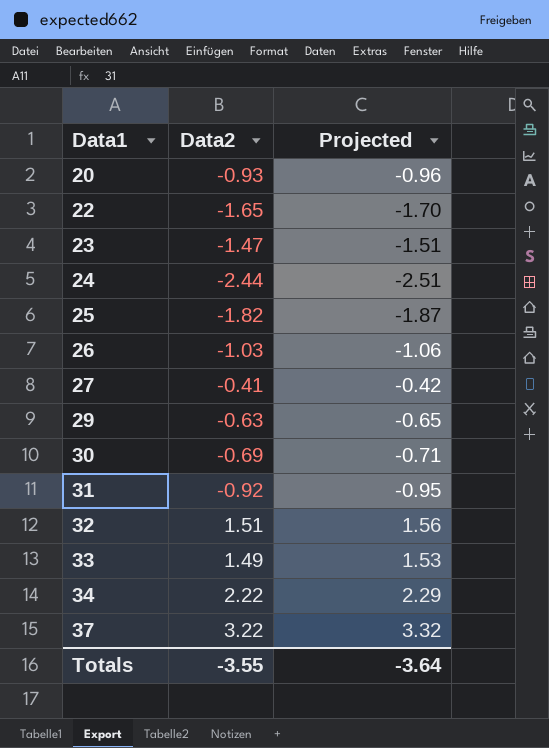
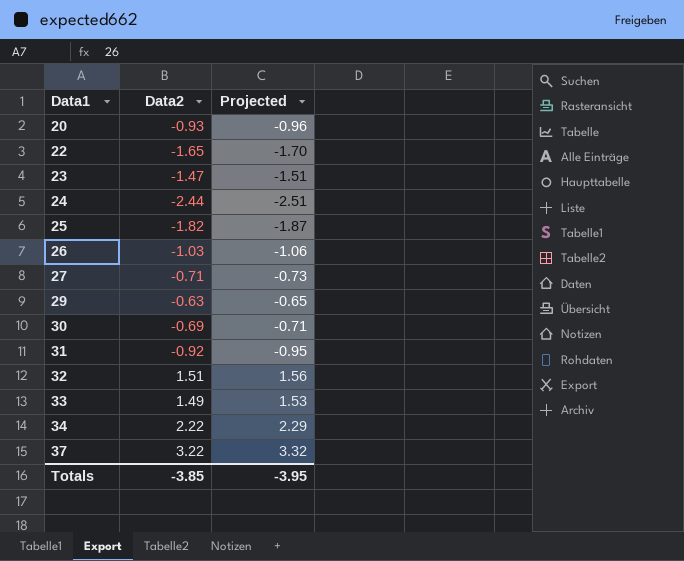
27 | Data2: -0.41 -> -0.71
27 | Projected: -0.42 -> -0.73
Totals | Data2: -3.55 -> -3.85
Totals | Projected: -3.64 -> -3.95

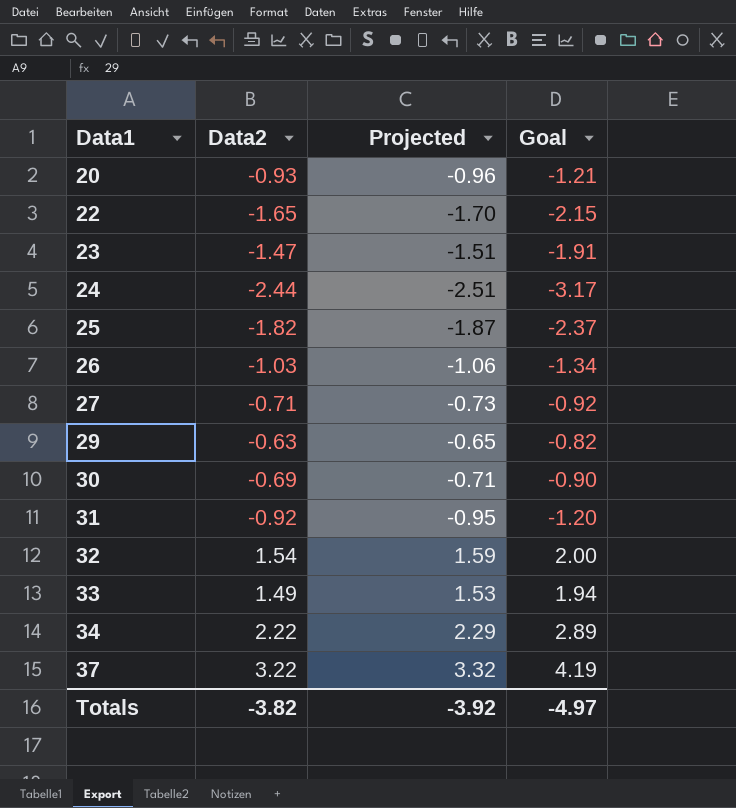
column Goal | formula: none -> [Data2] * 1.3
32 | Data2: 1.51 -> 1.54
32 | Projected: 1.56 -> 1.59
Totals | Data2: -3.85 -> -3.82
Totals | Projected: -3.95 -> -3.92

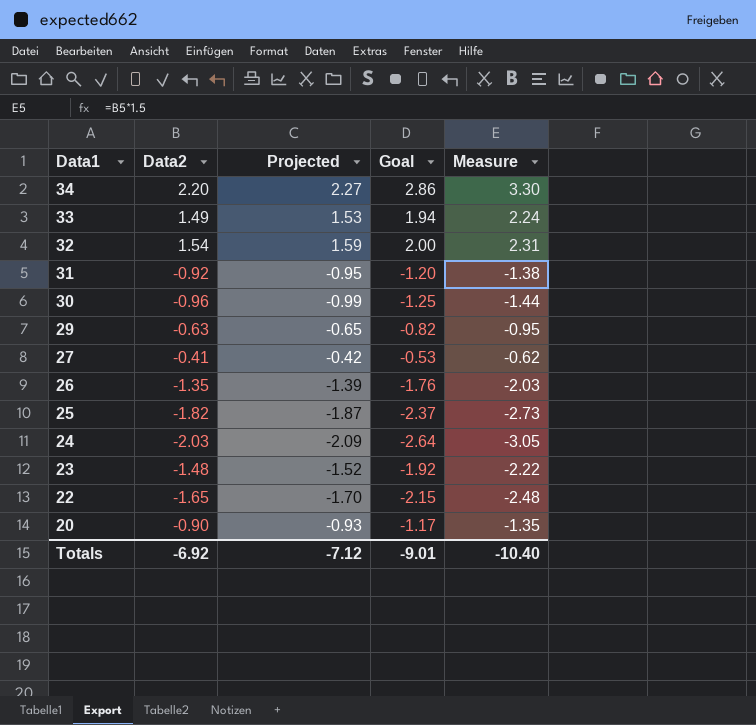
row order: Data1 ascending -> Data1 descending
column Measure | formula: none -> [Data2] * 1.5
row 37: 3.22 | 3.32 | 4.19 -> none
34 | Data2: 2.22 -> 2.20
34 | Projected: 2.29 -> 2.27
34 | Goal: 2.89 -> 2.86
30 | Data2: -0.69 -> -0.96
30 | Projected: -0.71 -> -0.99
30 | Goal: -0.90 -> -1.25
27 | Data2: -0.71 -> -0.41
27 | Projected: -0.73 -> -0.42
27 | Goal: -0.92 -> -0.53
26 | Data2: -1.03 -> -1.35
26 | Projected: -1.06 -> -1.39
26 | Goal: -1.34 -> -1.76
24 | Data2: -2.44 -> -2.03
24 | Projected: -2.51 -> -2.09
24 | Goal: -3.17 -> -2.64
23 | Data2: -1.47 -> -1.48
23 | Projected: -1.51 -> -1.52
23 | Goal: -1.91 -> -1.92
20 | Data2: -0.93 -> -0.90
20 | Projected: -0.96 -> -0.93
20 | Goal: -1.21 -> -1.17
Totals | Data2: -3.82 -> -6.92
Totals | Projected: -3.92 -> -7.12
Totals | Goal: -4.97 -> -9.01

